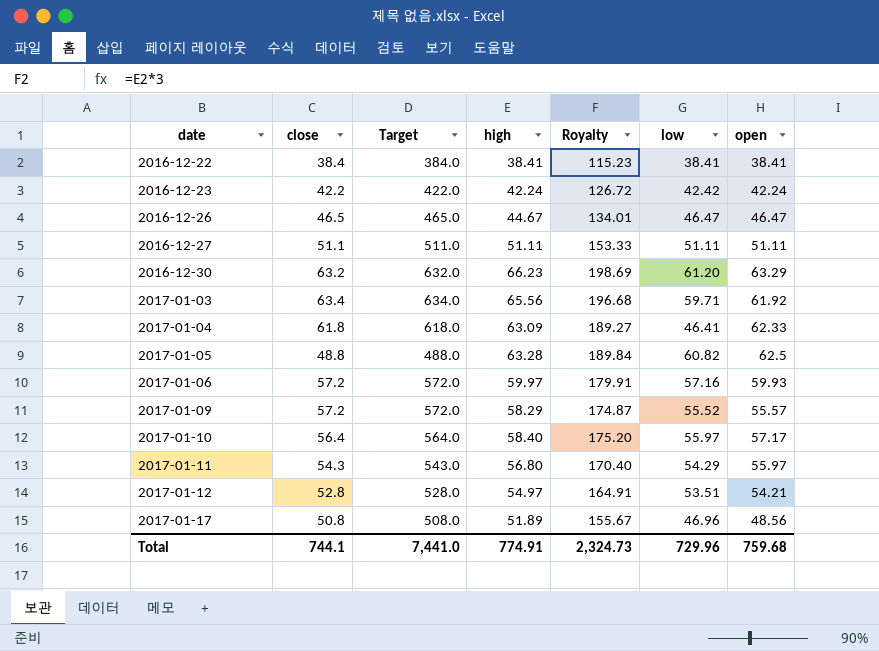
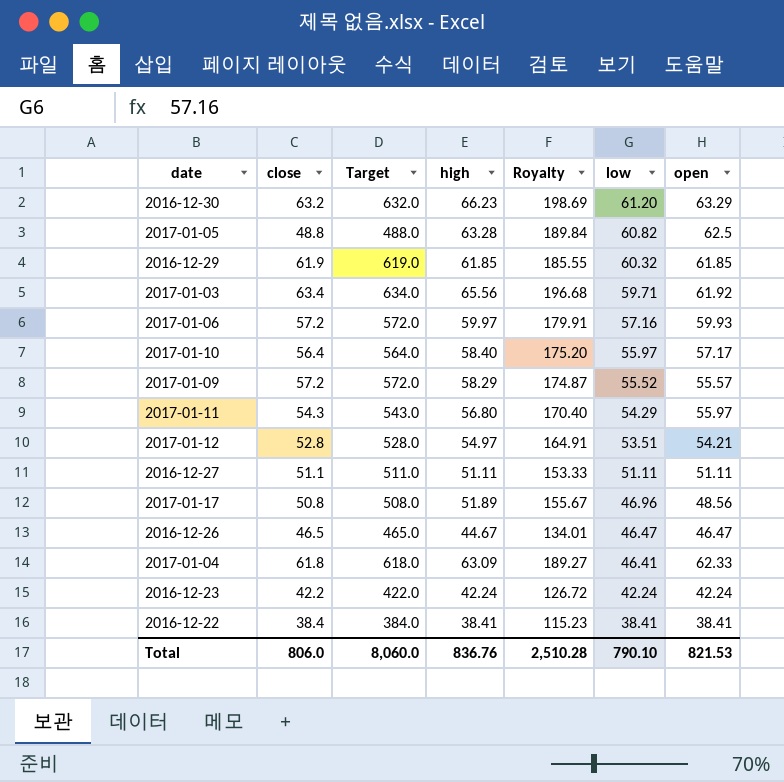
row order: date ascending -> low descending
row 2016-12-29: none -> 61.9 | 619.0 | 61.85 | 185.55 | 60.32 | 61.85
2016-12-23 | low: 42.42 -> 42.24
Total | close: 744.1 -> 806.0
Total | Target: 7,441.0 -> 8,060.0
Total | high: 774.91 -> 836.76
Total | Royalty: 2,324.73 -> 2,510.28
Total | low: 729.96 -> 790.10
Total | open: 759.68 -> 821.53

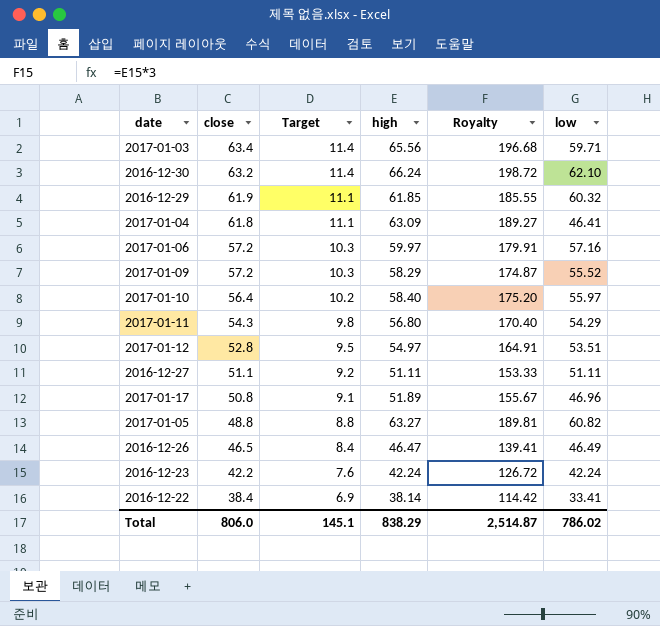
row order: low descending -> close descending
column open | position: 7 -> none
column Target | formula: [close] * 10 -> [close] * 0.18
2016-12-30 | high: 66.23 -> 66.24
2016-12-30 | Royalty: 198.69 -> 198.72
2016-12-30 | low: 61.20 -> 62.10
2017-01-05 | high: 63.28 -> 63.27
2017-01-05 | Royalty: 189.84 -> 189.81
2016-12-26 | high: 44.67 -> 46.47
2016-12-26 | Royalty: 134.01 -> 139.41
2016-12-26 | low: 46.47 -> 46.49
2016-12-22 | high: 38.41 -> 38.14
2016-12-22 | Royalty: 115.23 -> 114.42
2016-12-22 | low: 38.41 -> 33.41
Total | Target: 8,060.0 -> 145.1
Total | high: 836.76 -> 838.29
Total | Royalty: 2,510.28 -> 2,514.87
Total | low: 790.10 -> 786.02

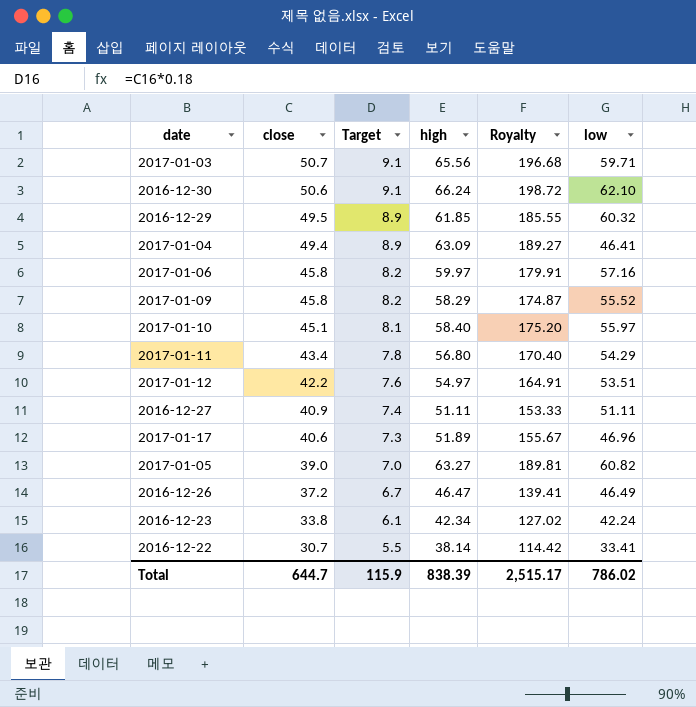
2017-01-03 | close: 63.4 -> 50.7
2017-01-03 | Target: 11.4 -> 9.1
2016-12-30 | close: 63.2 -> 50.6
2016-12-30 | Target: 11.4 -> 9.1
2016-12-29 | close: 61.9 -> 49.5
2016-12-29 | Target: 11.1 -> 8.9
2017-01-04 | close: 61.8 -> 49.4
2017-01-04 | Target: 11.1 -> 8.9
2017-01-06 | close: 57.2 -> 45.8
2017-01-06 | Target: 10.3 -> 8.2
2017-01-09 | close: 57.2 -> 45.8
2017-01-09 | Target: 10.3 -> 8.2
2017-01-10 | close: 56.4 -> 45.1
2017-01-10 | Target: 10.2 -> 8.1
2017-01-11 | close: 54.3 -> 43.4
2017-01-11 | Target: 9.8 -> 7.8
2017-01-12 | close: 52.8 -> 42.2
2017-01-12 | Target: 9.5 -> 7.6
2016-12-27 | close: 51.1 -> 40.9
2016-12-27 | Target: 9.2 -> 7.4
2017-01-17 | close: 50.8 -> 40.6
2017-01-17 | Target: 9.1 -> 7.3
2017-01-05 | close: 48.8 -> 39.0
2017-01-05 | Target: 8.8 -> 7.0
2016-12-26 | close: 46.5 -> 37.2
2016-12-26 | Target: 8.4 -> 6.7
2016-12-23 | close: 42.2 -> 33.8
2016-12-23 | Target: 7.6 -> 6.1
2016-12-23 | high: 42.24 -> 42.34
2016-12-23 | Royalty: 126.72 -> 127.02
2016-12-22 | close: 38.4 -> 30.7
2016-12-22 | Target: 6.9 -> 5.5
Total | close: 806.0 -> 644.7
Total | Target: 145.1 -> 115.9
Total | high: 838.29 -> 838.39
Total | Royalty: 2,514.87 -> 2,515.17

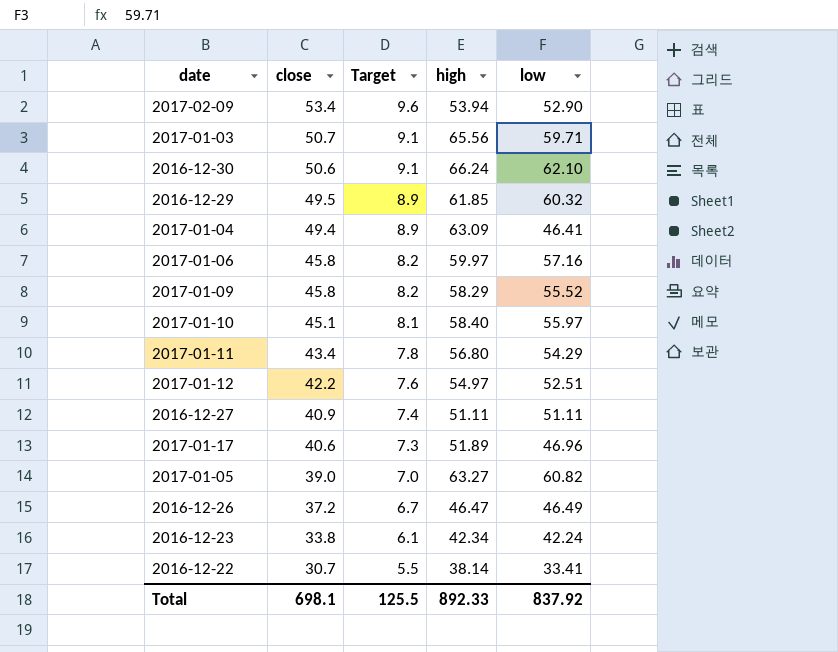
column Royalty | formula: [high] * 3 -> none
row 2017-02-09: none -> 53.4 | 9.6 | 53.94 | 52.90
2017-01-12 | low: 53.51 -> 52.51
Total | close: 644.7 -> 698.1
Total | Target: 115.9 -> 125.5
Total | high: 838.39 -> 892.33
Total | low: 786.02 -> 837.92

